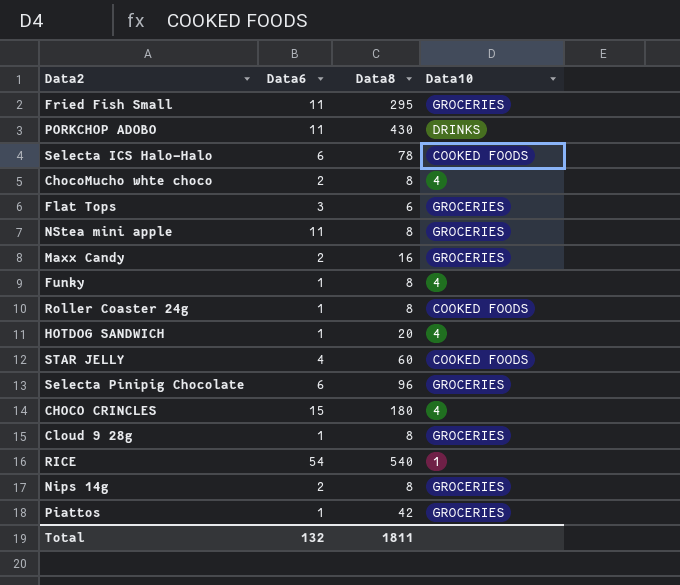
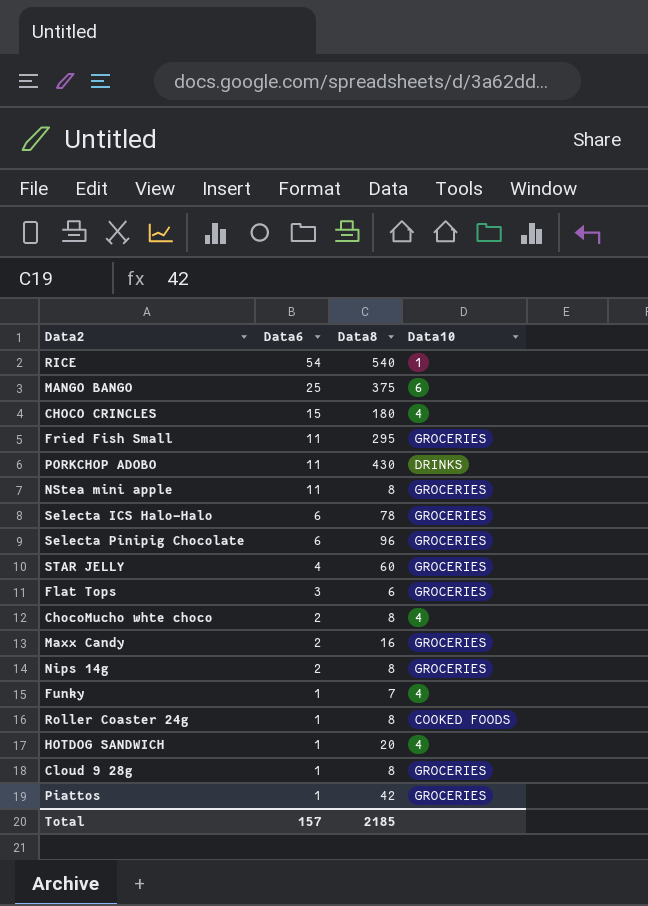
row order: none -> Data6 descending
row MANGO BANGO: none -> 25 | 375 | 6
Selecta ICS Halo-Halo | Data10: COOKED FOODS -> GROCERIES
STAR JELLY | Data10: COOKED FOODS -> GROCERIES
Funky | Data8: 8 -> 7
Total | Data6: 132 -> 157
Total | Data8: 1811 -> 2185

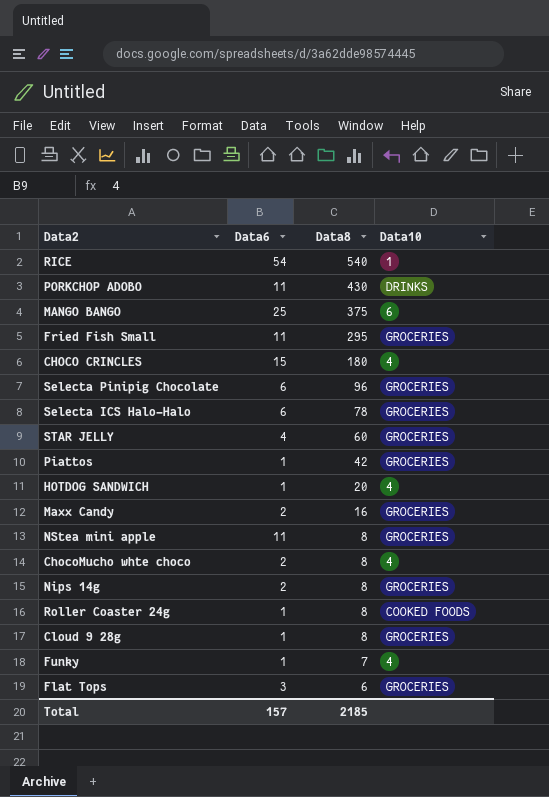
row order: Data6 descending -> Data8 descending

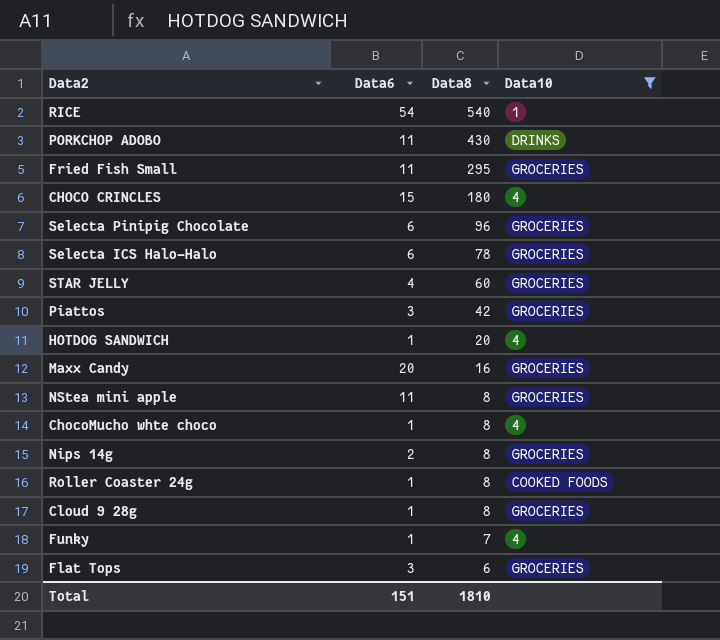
filter: none -> Data10 != 6
Piattos | Data6: 1 -> 3
Maxx Candy | Data6: 2 -> 20
ChocoMucho whte choco | Data6: 2 -> 1
Total | Data6: 157 -> 151
Total | Data8: 2185 -> 1810

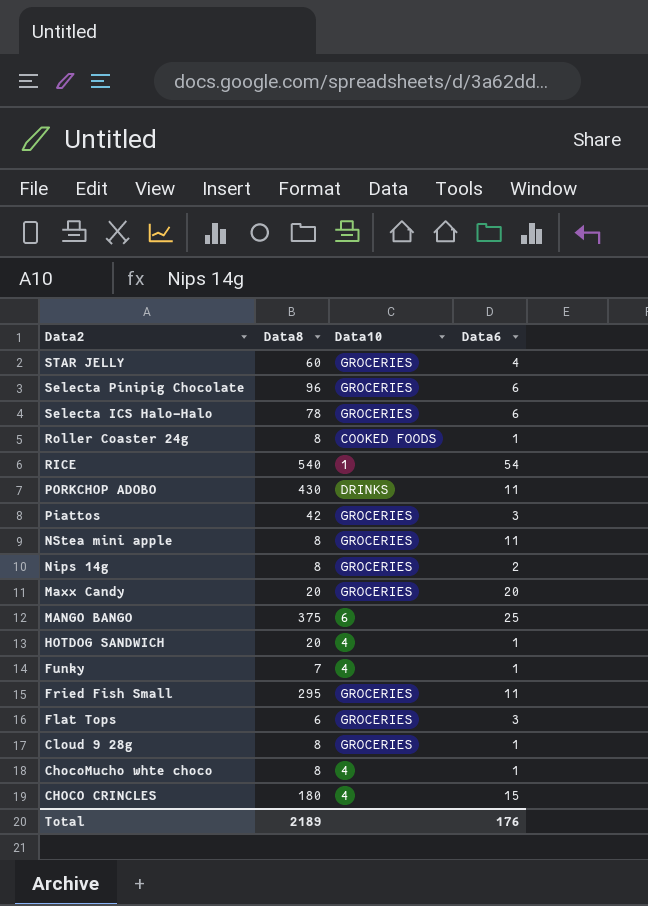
filter: Data10 != 6 -> none
row order: Data8 descending -> Data2 descending
column Data6 | position: 2 -> 4
Maxx Candy | Data8: 16 -> 20
Total | Data8: 1810 -> 2189
Total | Data6: 151 -> 176

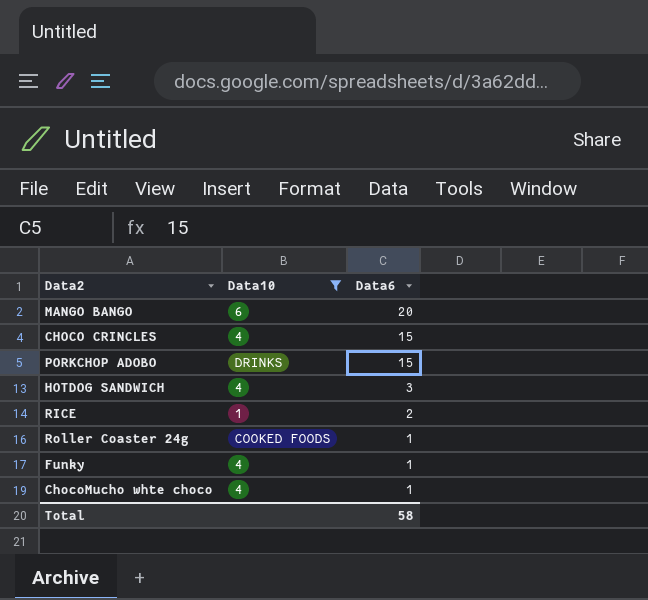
filter: none -> Data10 != GROCERIES
row order: Data2 descending -> Data6 descending
column Data8 | position: 2 -> none
MANGO BANGO | Data6: 25 -> 20
PORKCHOP ADOBO | Data6: 11 -> 15
HOTDOG SANDWICH | Data6: 1 -> 3
RICE | Data6: 54 -> 2
Total | Data6: 176 -> 58

